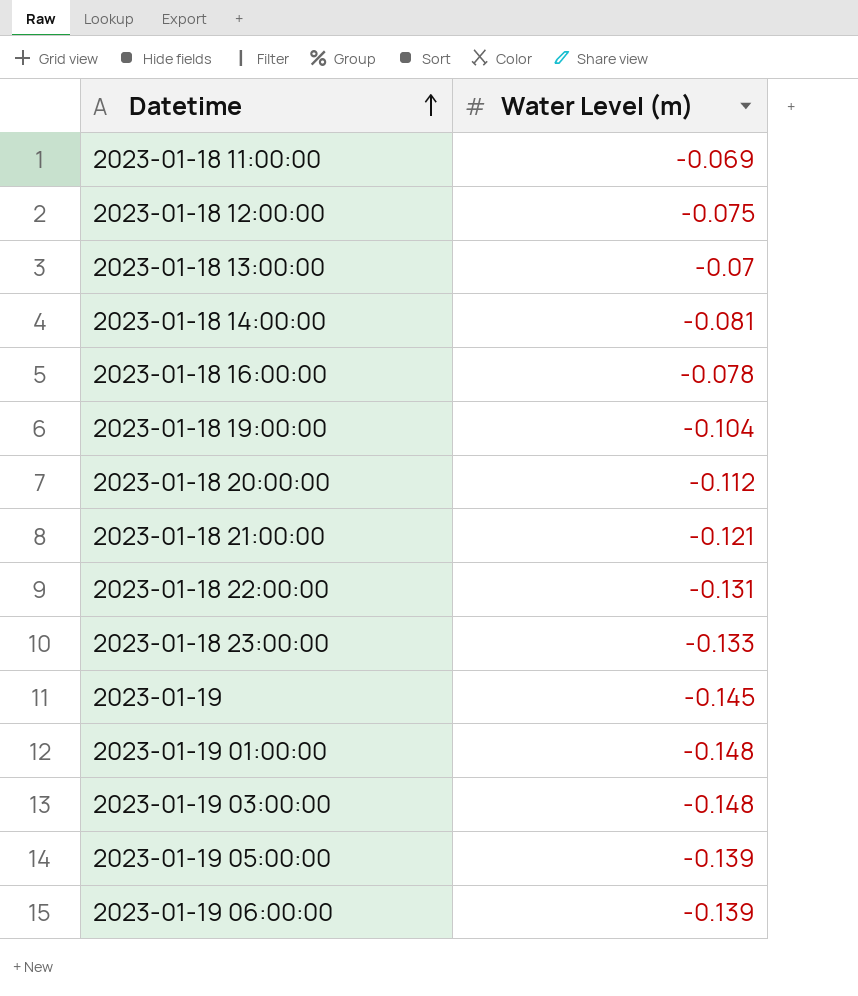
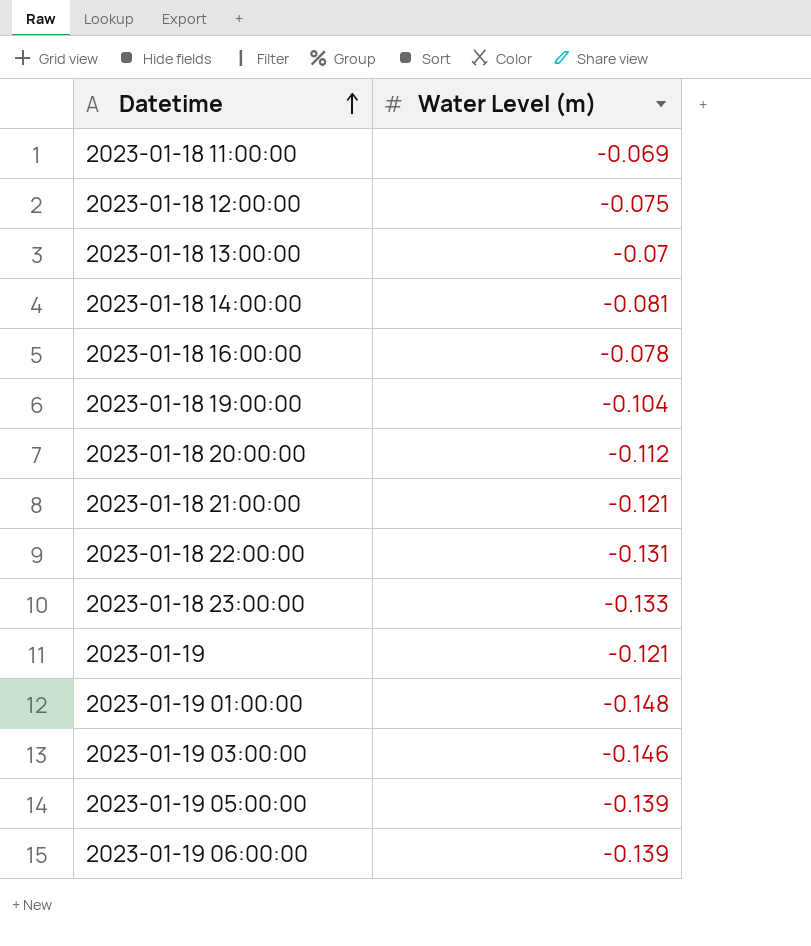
2023-01-19 | Water Level (m): -0.145 -> -0.121
2023-01-19 03:00:00 | Water Level (m): -0.148 -> -0.146

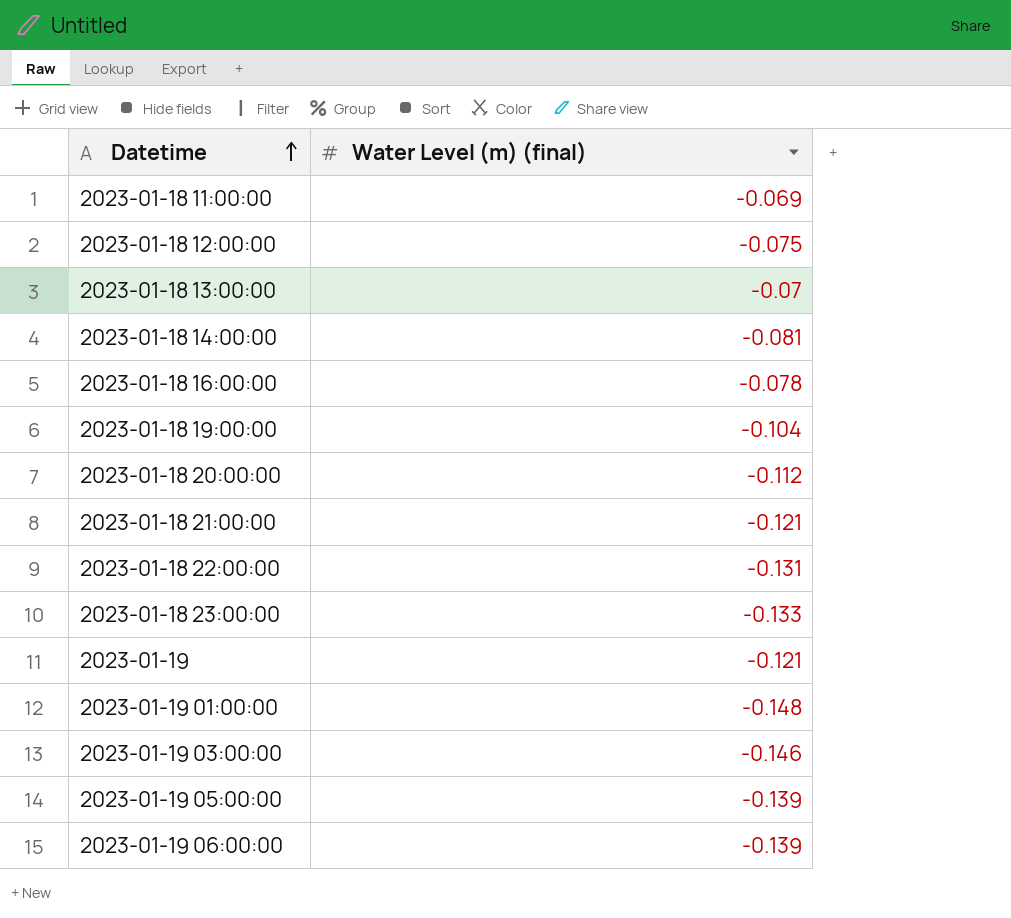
column name: Water Level (m) -> Water Level (m) (final)

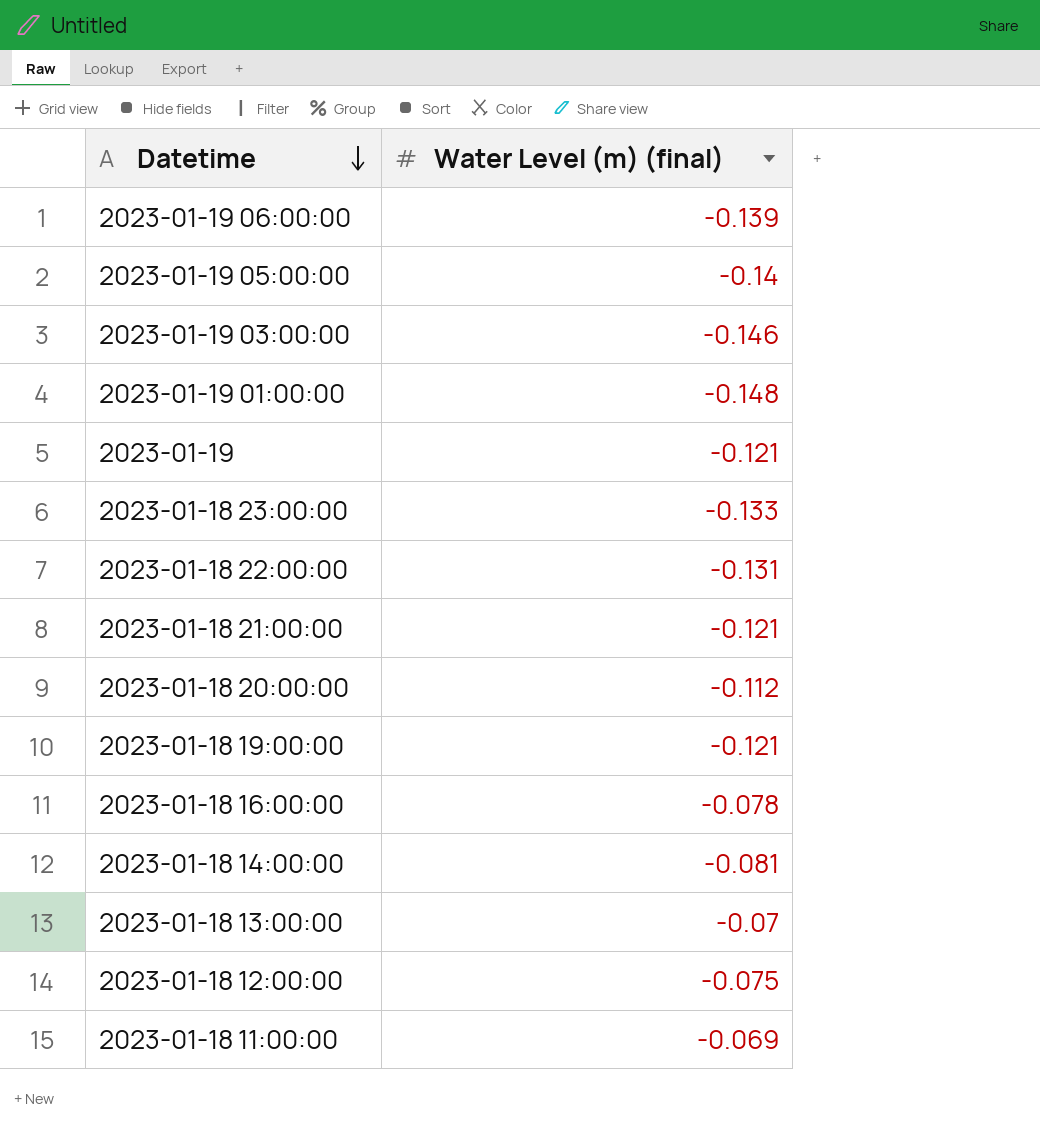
row order: Datetime ascending -> Datetime descending
2023-01-19 05:00:00 | Water Level (m) (final): -0.139 -> -0.14
2023-01-18 19:00:00 | Water Level (m) (final): -0.104 -> -0.121

